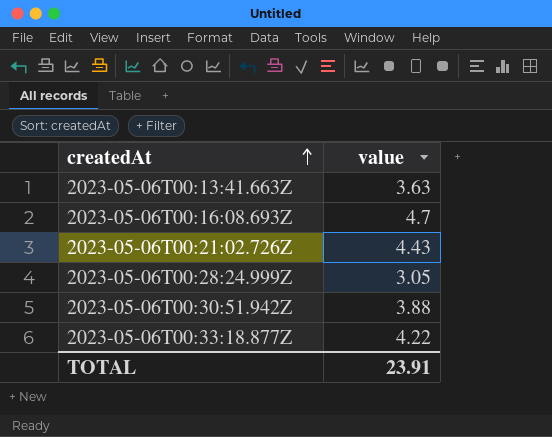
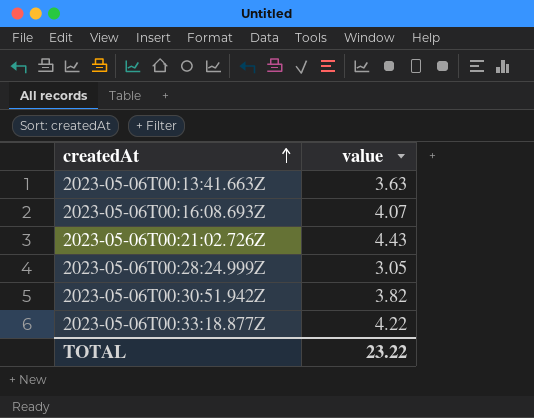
2023-05-06T00:16:08.693Z | value: 4.7 -> 4.07
2023-05-06T00:30:51.942Z | value: 3.88 -> 3.82
TOTAL | value: 23.91 -> 23.22

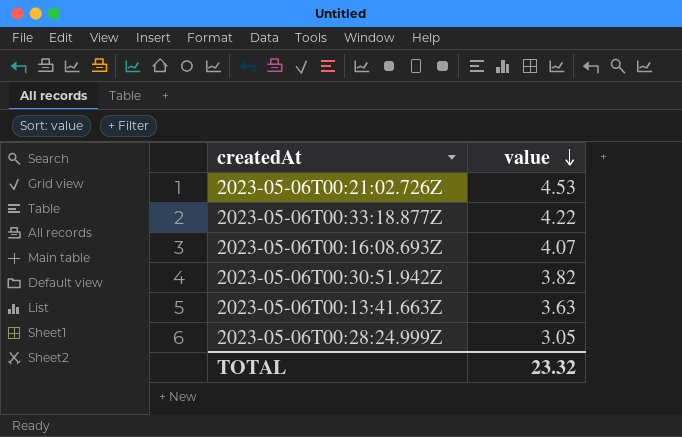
row order: createdAt ascending -> value descending
2023-05-06T00:21:02.726Z | value: 4.43 -> 4.53
TOTAL | value: 23.22 -> 23.32

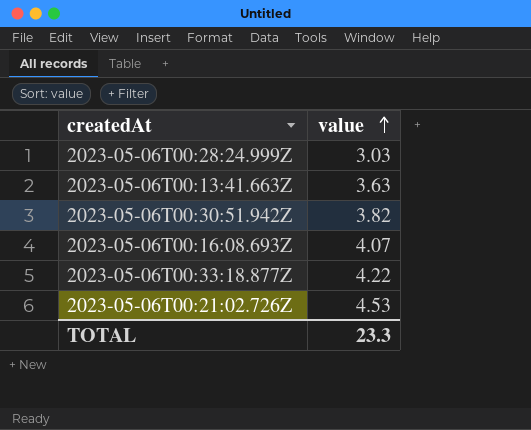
row order: value descending -> value ascending
2023-05-06T00:28:24.999Z | value: 3.05 -> 3.03
TOTAL | value: 23.32 -> 23.3

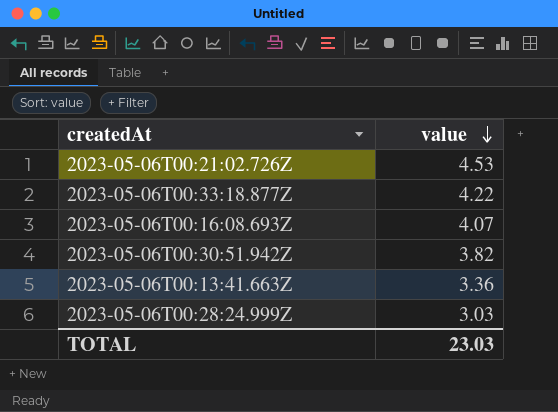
row order: value ascending -> value descending
2023-05-06T00:13:41.663Z | value: 3.63 -> 3.36
TOTAL | value: 23.3 -> 23.03

